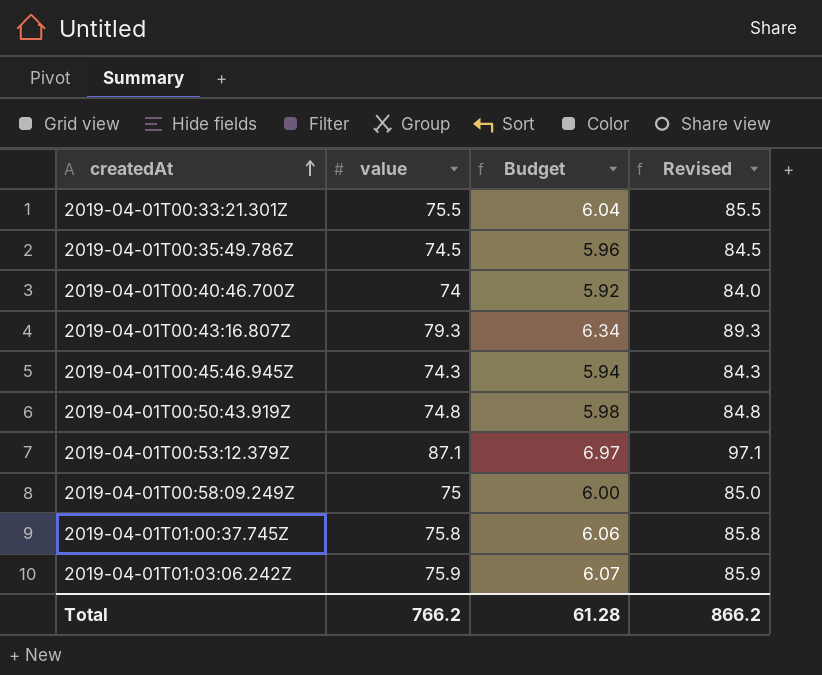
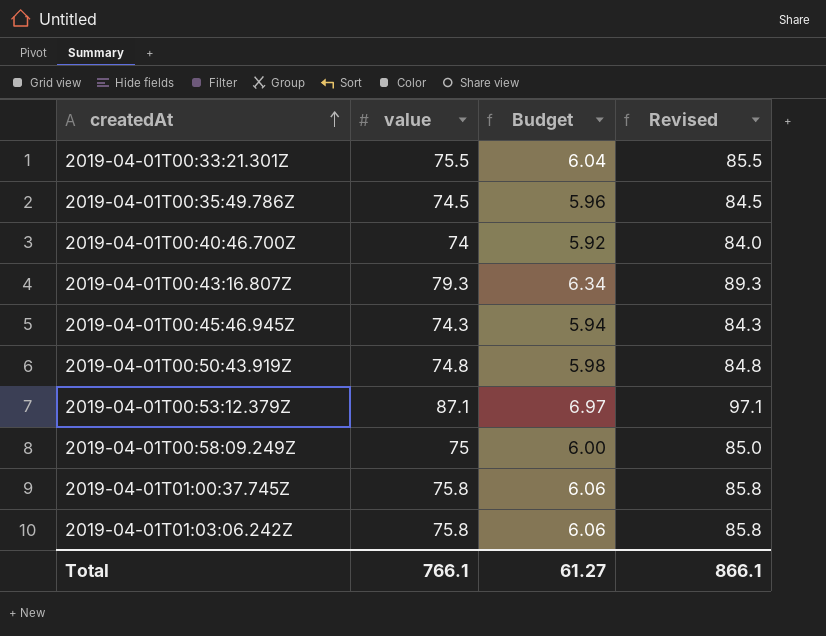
2019-04-01T01:03:06.242Z | value: 75.9 -> 75.8
2019-04-01T01:03:06.242Z | Budget: 6.07 -> 6.06
2019-04-01T01:03:06.242Z | Revised: 85.9 -> 85.8
Total | value: 766.2 -> 766.1
Total | Budget: 61.28 -> 61.27
Total | Revised: 866.2 -> 866.1

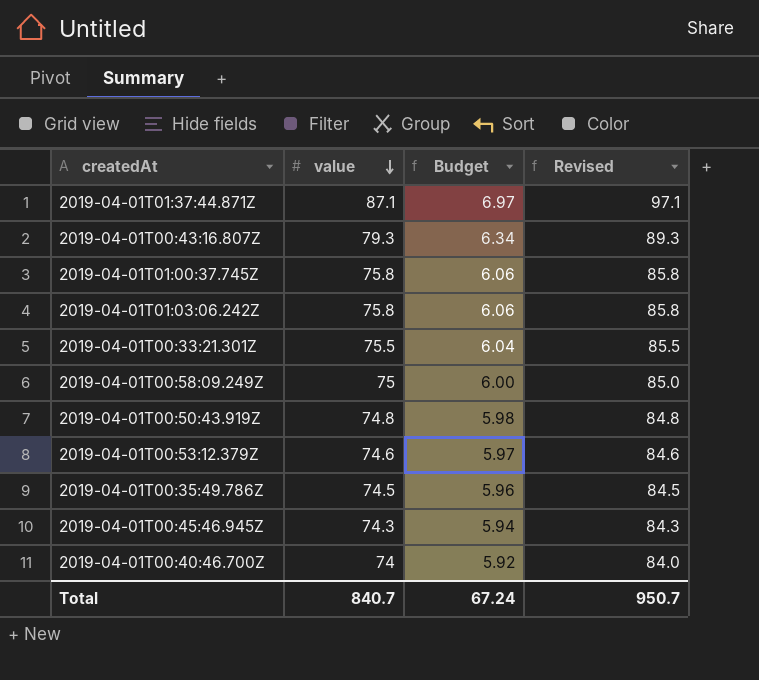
row order: createdAt ascending -> value descending
row 2019-04-01T01:37:44.871Z: none -> 87.1 | 6.97 | 97.1
2019-04-01T00:53:12.379Z | value: 87.1 -> 74.6
2019-04-01T00:53:12.379Z | Budget: 6.97 -> 5.97
2019-04-01T00:53:12.379Z | Revised: 97.1 -> 84.6
Total | value: 766.1 -> 840.7
Total | Budget: 61.27 -> 67.24
Total | Revised: 866.1 -> 950.7

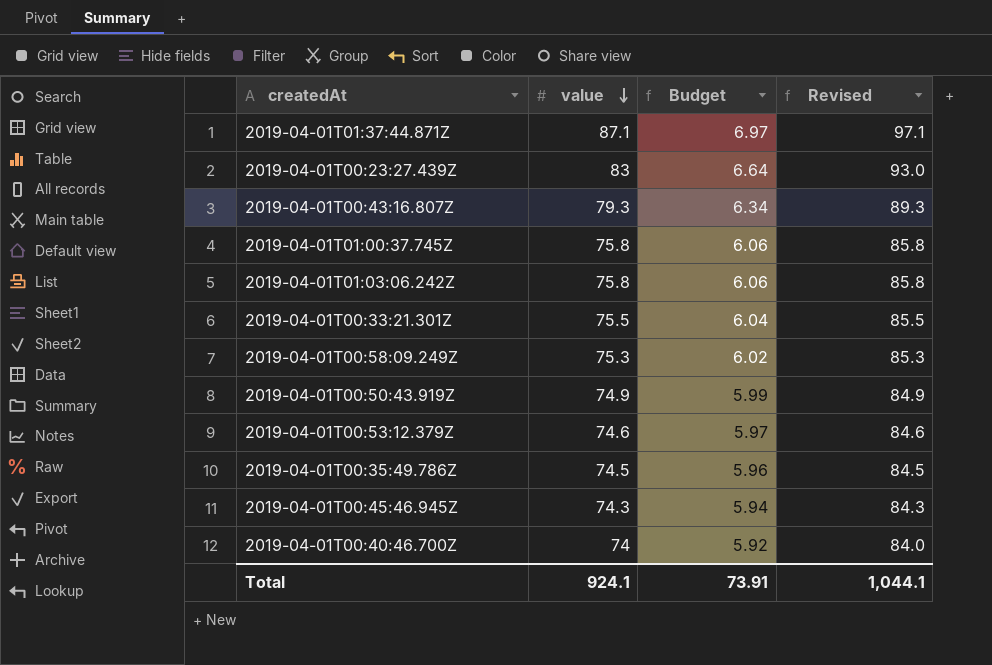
row 2019-04-01T00:23:27.439Z: none -> 83 | 6.64 | 93.0
2019-04-01T00:58:09.249Z | value: 75 -> 75.3
2019-04-01T00:58:09.249Z | Budget: 6.00 -> 6.02
2019-04-01T00:58:09.249Z | Revised: 85.0 -> 85.3
2019-04-01T00:50:43.919Z | value: 74.8 -> 74.9
2019-04-01T00:50:43.919Z | Budget: 5.98 -> 5.99
2019-04-01T00:50:43.919Z | Revised: 84.8 -> 84.9
Total | value: 840.7 -> 924.1
Total | Budget: 67.24 -> 73.91
Total | Revised: 950.7 -> 1,044.1

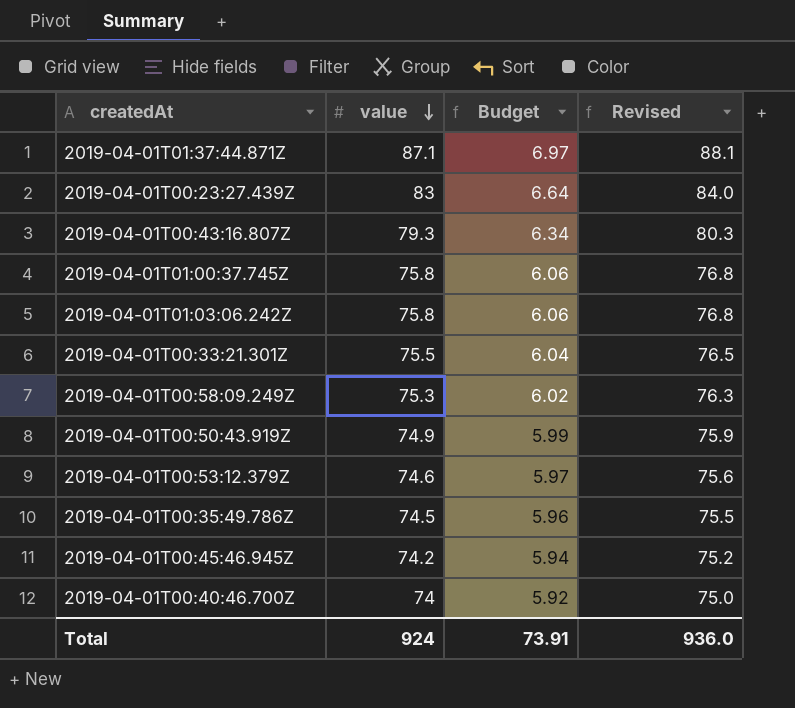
column Revised | formula: [value] + 10 -> [value] + 1
2019-04-01T00:45:46.945Z | value: 74.3 -> 74.2
Total | value: 924.1 -> 924
Total | Revised: 1,044.1 -> 936.0

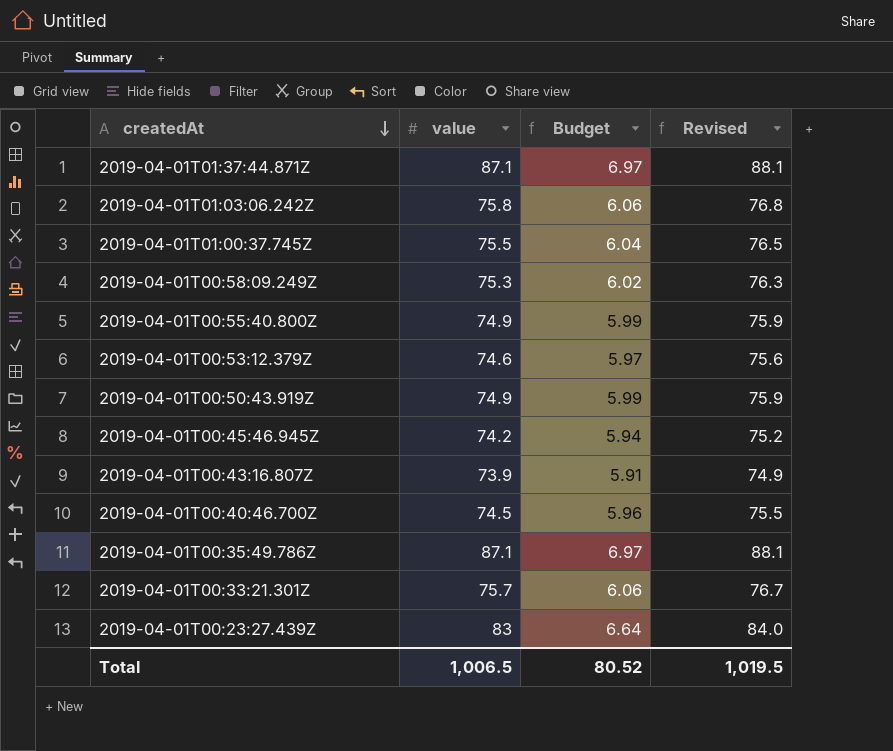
row order: value descending -> createdAt descending
2019-04-01T01:00:37.745Z | value: 75.8 -> 75.5
2019-04-01T01:00:37.745Z | Budget: 6.06 -> 6.04
2019-04-01T01:00:37.745Z | Revised: 76.8 -> 76.5
row 2019-04-01T00:55:40.800Z: none -> 74.9 | 5.99 | 75.9
2019-04-01T00:43:16.807Z | value: 79.3 -> 73.9
2019-04-01T00:43:16.807Z | Budget: 6.34 -> 5.91
2019-04-01T00:43:16.807Z | Revised: 80.3 -> 74.9
2019-04-01T00:40:46.700Z | value: 74 -> 74.5
2019-04-01T00:40:46.700Z | Budget: 5.92 -> 5.96
2019-04-01T00:40:46.700Z | Revised: 75.0 -> 75.5
2019-04-01T00:35:49.786Z | value: 74.5 -> 87.1
2019-04-01T00:35:49.786Z | Budget: 5.96 -> 6.97
2019-04-01T00:35:49.786Z | Revised: 75.5 -> 88.1
2019-04-01T00:33:21.301Z | value: 75.5 -> 75.7
2019-04-01T00:33:21.301Z | Budget: 6.04 -> 6.06
2019-04-01T00:33:21.301Z | Revised: 76.5 -> 76.7
Total | value: 924 -> 1,006.5
Total | Budget: 73.91 -> 80.52
Total | Revised: 936.0 -> 1,019.5

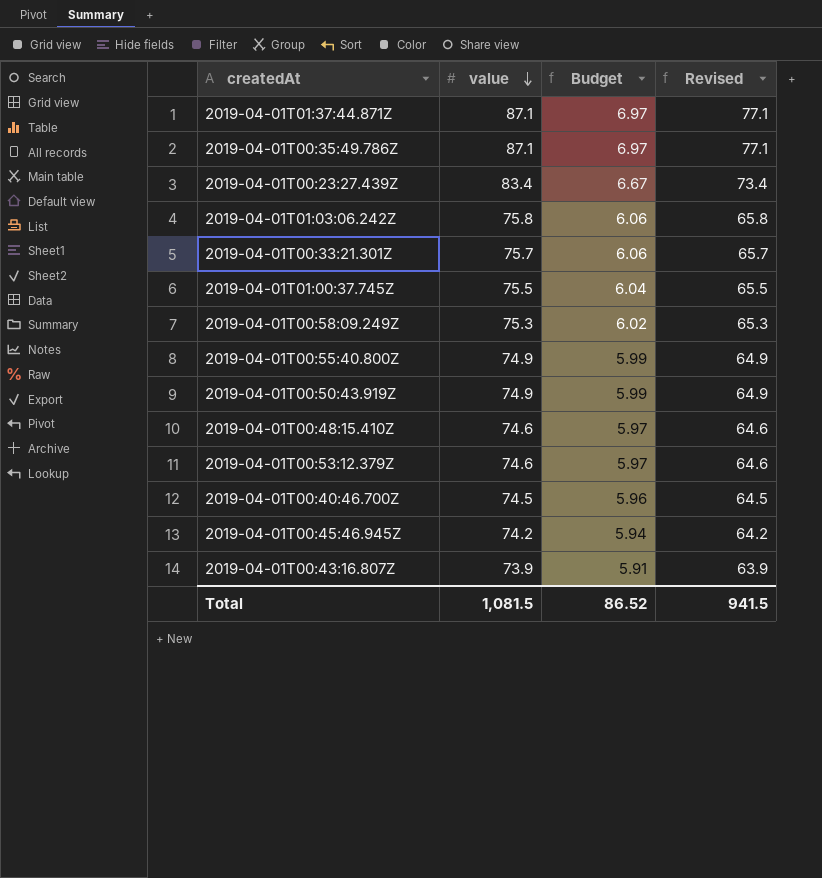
row order: createdAt descending -> value descending
column Revised | formula: [value] + 1 -> [value] - 10
2019-04-01T00:23:27.439Z | value: 83 -> 83.4
2019-04-01T00:23:27.439Z | Budget: 6.64 -> 6.67
row 2019-04-01T00:48:15.410Z: none -> 74.6 | 5.97 | 64.6
Total | value: 1,006.5 -> 1,081.5
Total | Budget: 80.52 -> 86.52
Total | Revised: 1,019.5 -> 941.5

